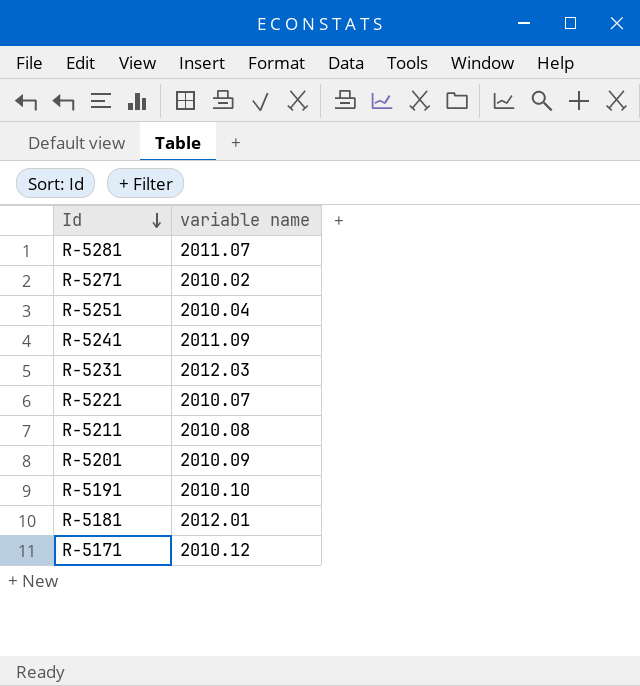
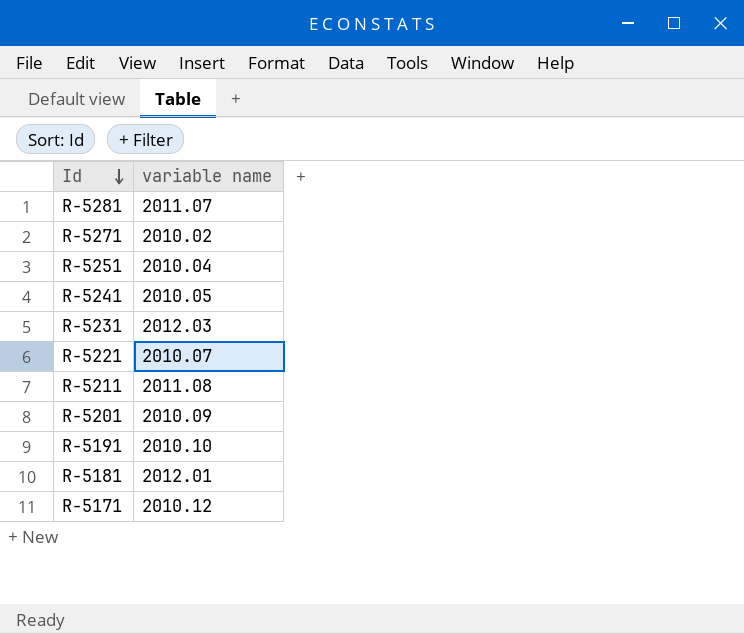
R-5241 | variable name: 2011.09 -> 2010.05
R-5211 | variable name: 2010.08 -> 2011.08

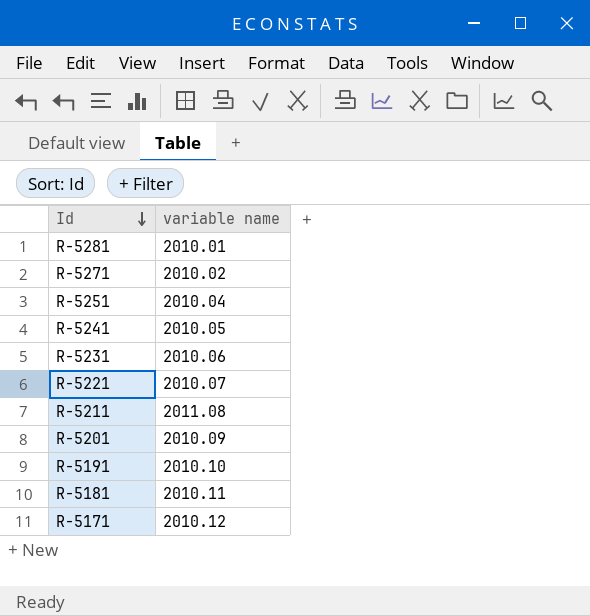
R-5281 | variable name: 2011.07 -> 2010.01
R-5231 | variable name: 2012.03 -> 2010.06
R-5181 | variable name: 2012.01 -> 2010.11

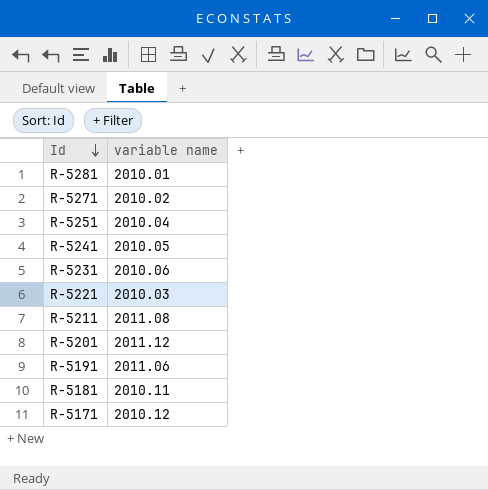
R-5221 | variable name: 2010.07 -> 2010.03
R-5201 | variable name: 2010.09 -> 2011.12
R-5191 | variable name: 2010.10 -> 2011.06

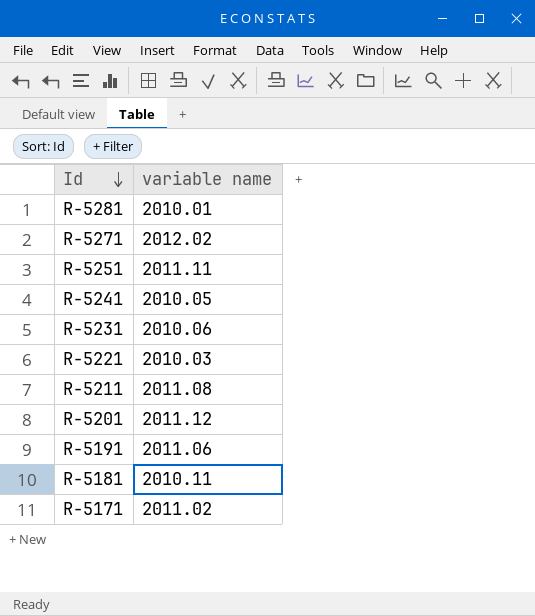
R-5271 | variable name: 2010.02 -> 2012.02
R-5251 | variable name: 2010.04 -> 2011.11
R-5171 | variable name: 2010.12 -> 2011.02

